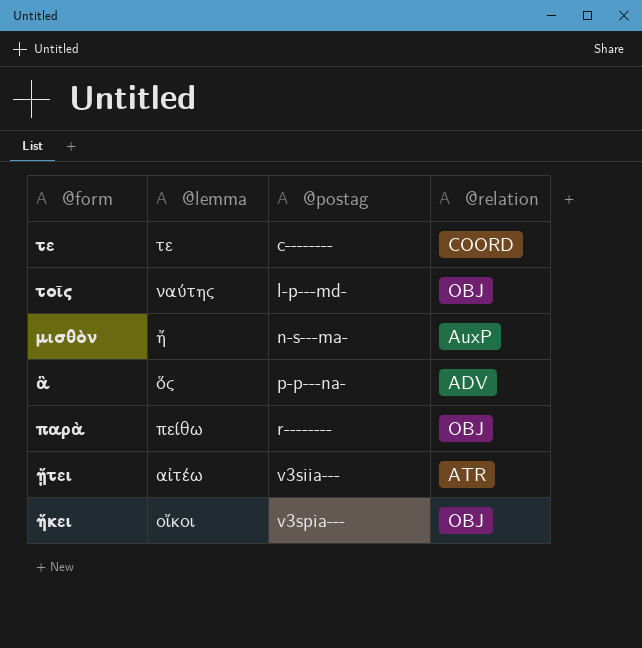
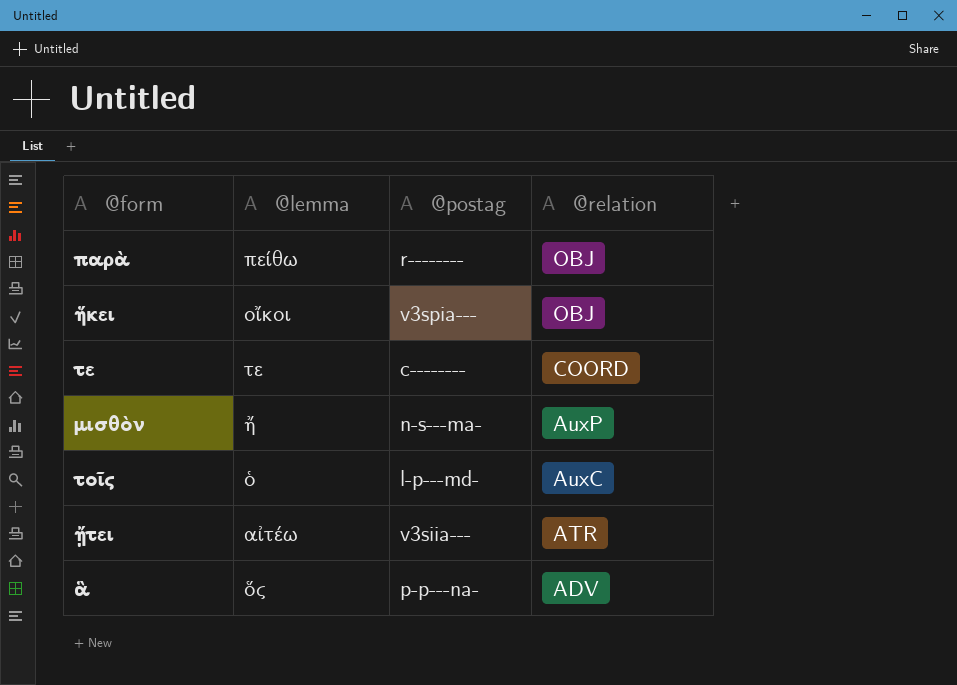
row order: @postag ascending -> @relation descending
τοῖς | @lemma: ναύτης -> ὁ
τοῖς | @relation: OBJ -> AuxC

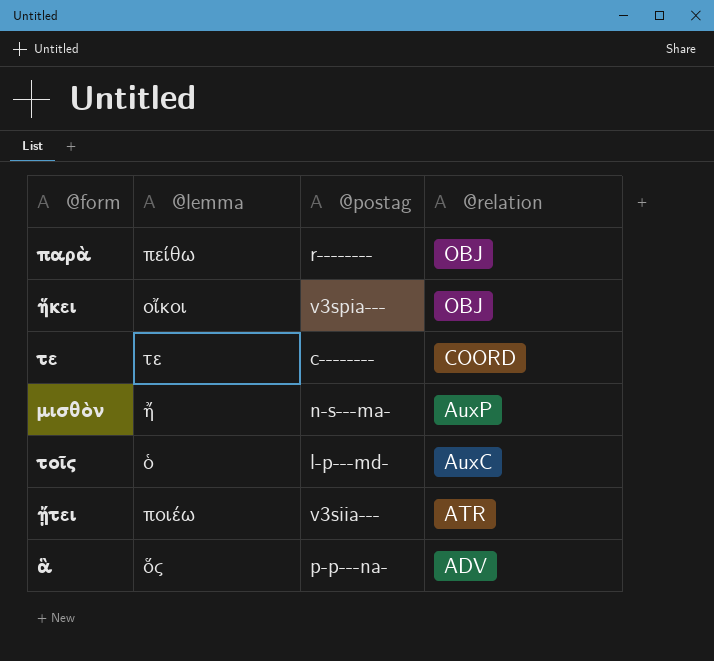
ᾔτει | @lemma: αἰτέω -> ποιέω

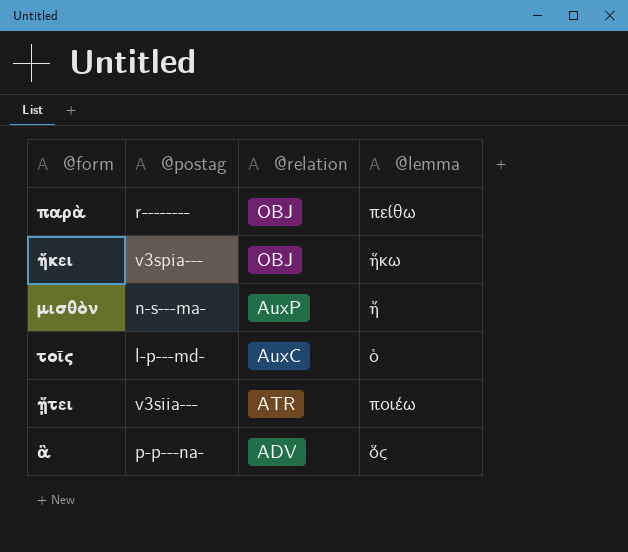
column @lemma | position: 2 -> 4
row τε: τε | c-------- | COORD -> none
ἥκει | @lemma: οἴκοι -> ἥκω

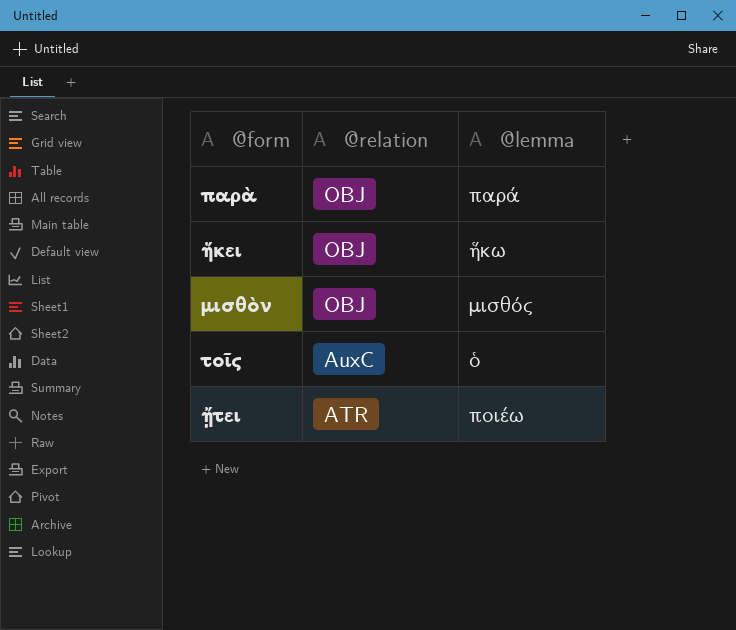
column @postag | position: 2 -> none
row ἃ: p-p---na- | ADV | ὅς -> none
παρὰ | @lemma: πείθω -> παρά
μισθὸν | @relation: AuxP -> OBJ
μισθὸν | @lemma: ἤ -> μισθός

